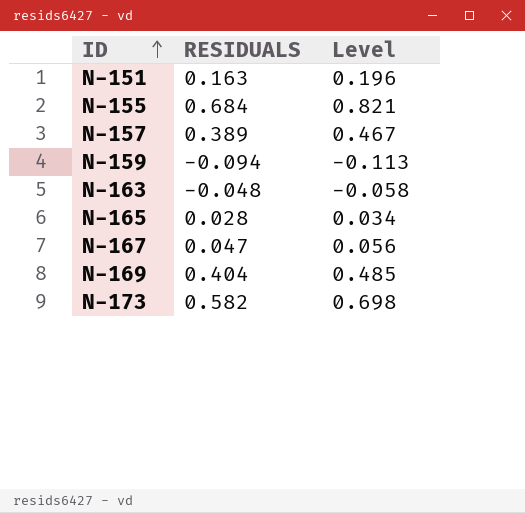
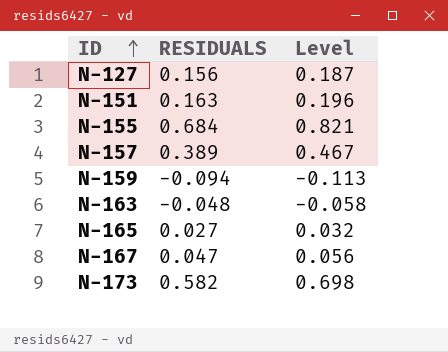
row N-169: 0.404 | 0.485 -> none
row N-127: none -> 0.156 | 0.187
N-165 | RESIDUALS: 0.028 -> 0.027
N-165 | Level: 0.034 -> 0.032

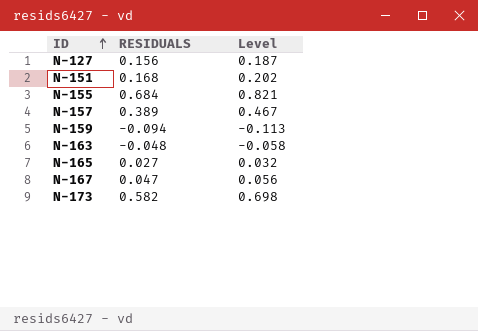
N-151 | RESIDUALS: 0.163 -> 0.168
N-151 | Level: 0.196 -> 0.202

